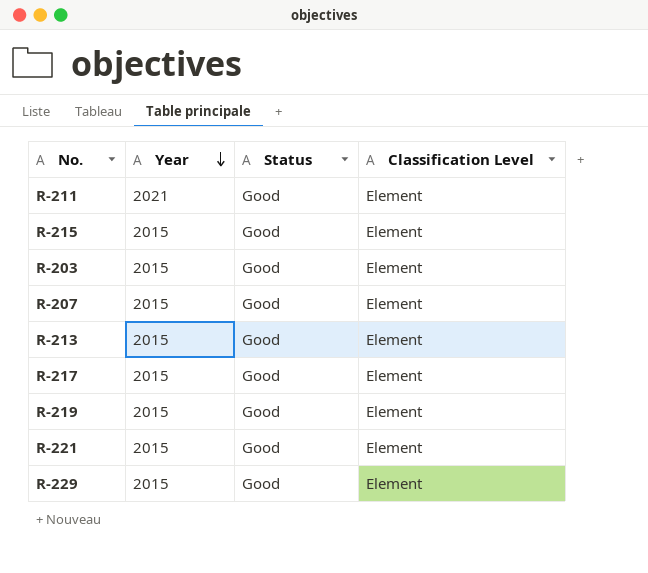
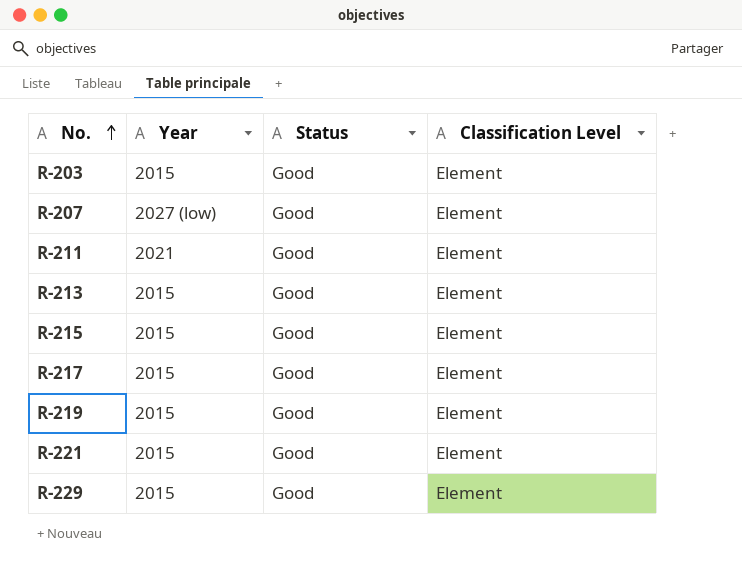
row order: Year descending -> No. ascending
R-207 | Year: 2015 -> 2027 (low)

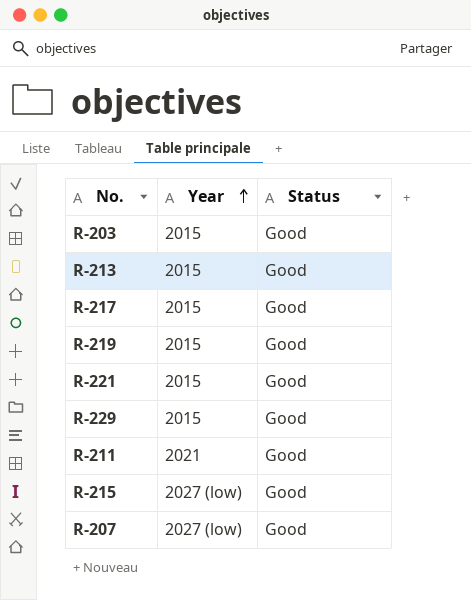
row order: No. ascending -> Year ascending
column Classification Level | position: 4 -> none
R-215 | Year: 2015 -> 2027 (low)

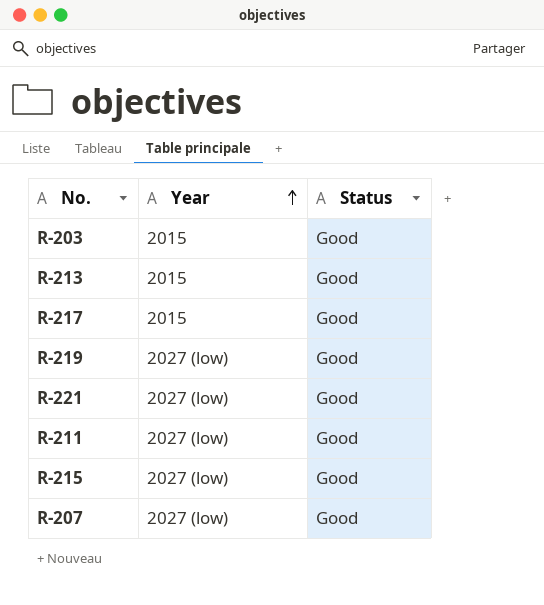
row R-229: 2015 | Good -> none
R-219 | Year: 2015 -> 2027 (low)
R-221 | Year: 2015 -> 2027 (low)
R-211 | Year: 2021 -> 2027 (low)

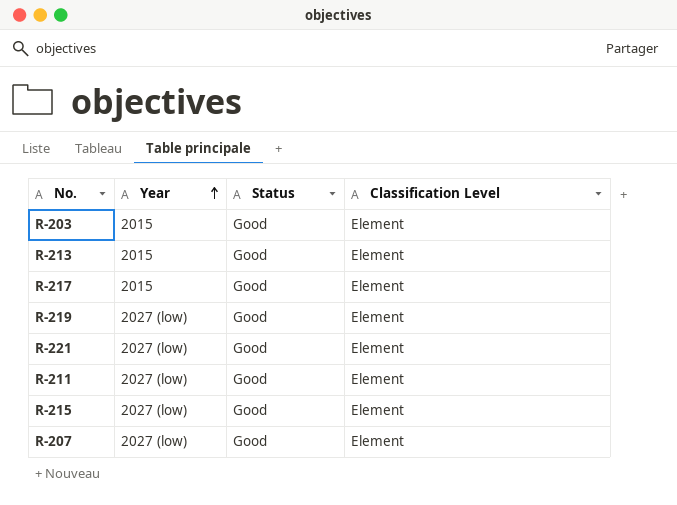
column Classification Level | position: none -> 4

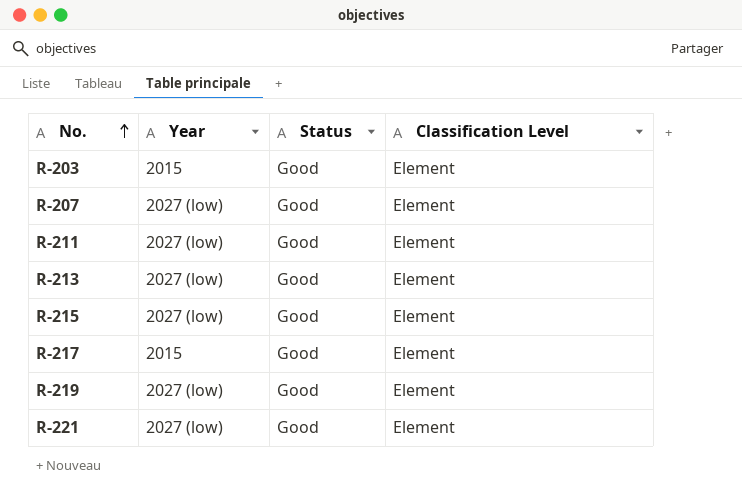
row order: Year ascending -> No. ascending
R-213 | Year: 2015 -> 2027 (low)

